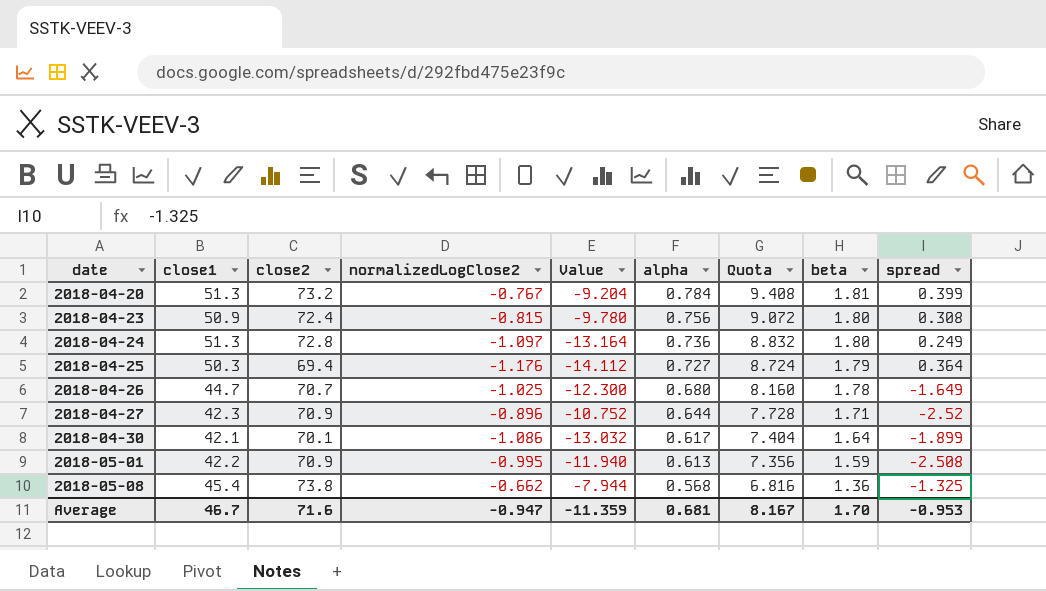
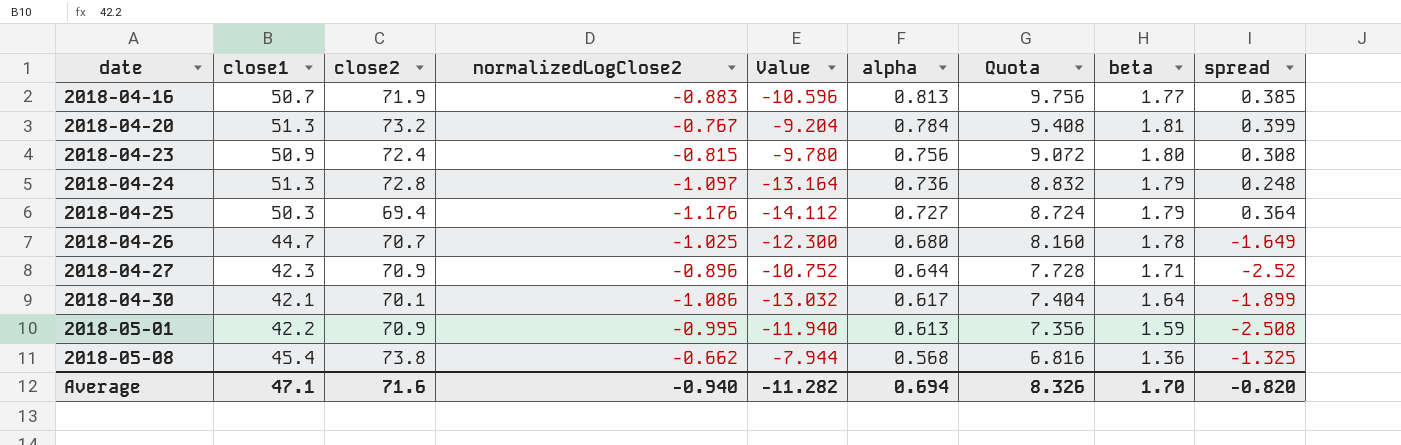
row 2018-04-16: none -> 50.7 | 71.9 | -0.883 | -10.596 | 0.813 | 9.756 | 1.77 | 0.385
2018-04-24 | beta: 1.80 -> 1.79
2018-04-24 | spread: 0.249 -> 0.248
Average | close1: 46.7 -> 47.1
Average | normalizedLogClose2: -0.947 -> -0.940
Average | Value: -11.359 -> -11.282
Average | alpha: 0.681 -> 0.694
Average | Quota: 8.167 -> 8.326
Average | spread: -0.953 -> -0.820

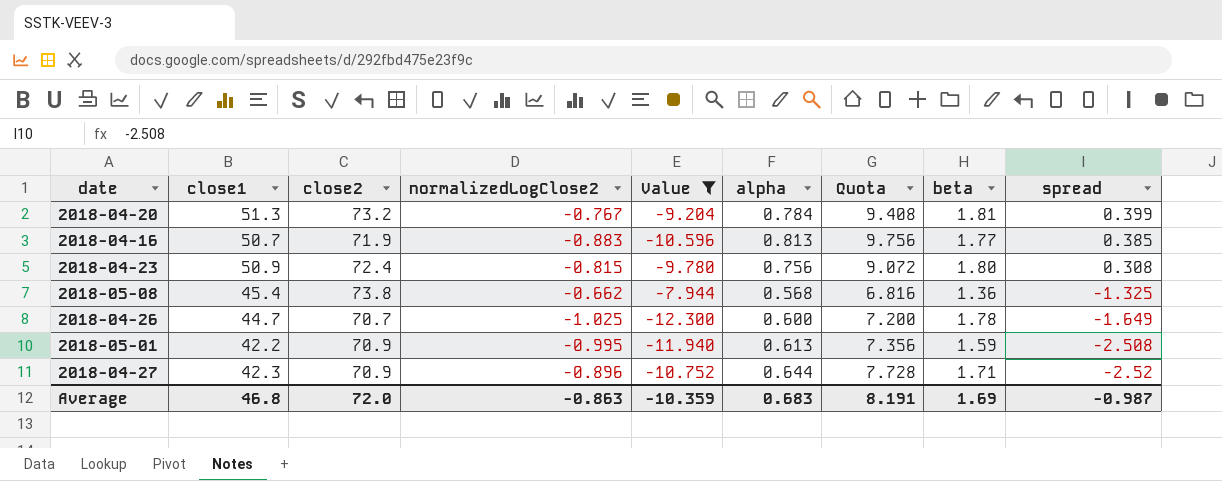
filter: none -> Value >= -12.300
row order: date ascending -> spread descending
2018-04-26 | alpha: 0.680 -> 0.600
2018-04-26 | Quota: 8.160 -> 7.200
Average | close1: 47.1 -> 46.8
Average | close2: 71.6 -> 72.0
Average | normalizedLogClose2: -0.940 -> -0.863
Average | Value: -11.282 -> -10.359
Average | alpha: 0.694 -> 0.683
Average | Quota: 8.326 -> 8.191
Average | beta: 1.70 -> 1.69
Average | spread: -0.820 -> -0.987

